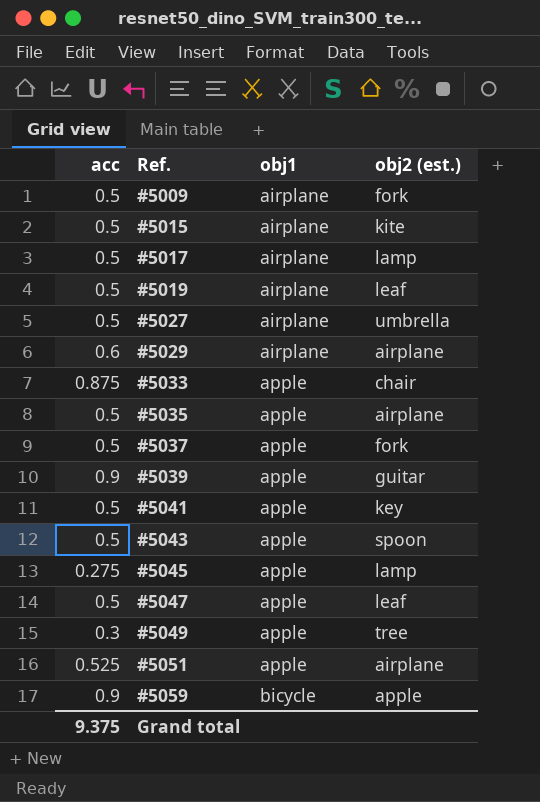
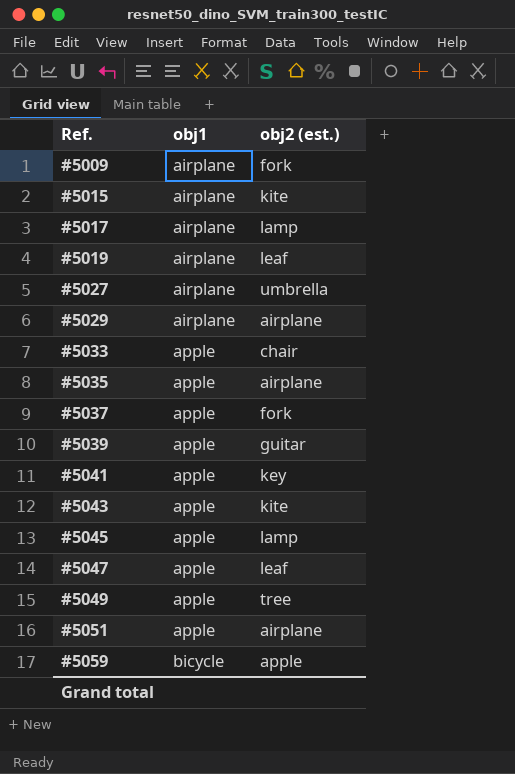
column acc | position: 1 -> none
#5043 | obj2 (est.): spoon -> kite

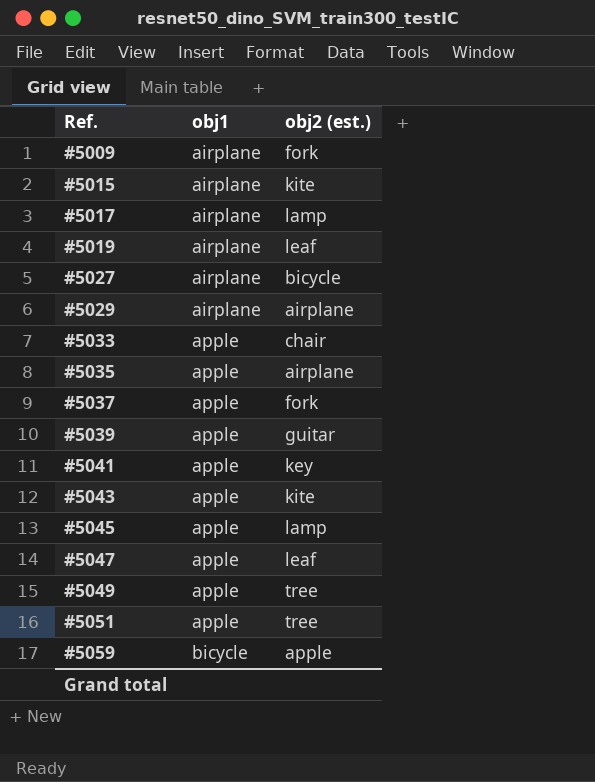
#5027 | obj2 (est.): umbrella -> bicycle
#5051 | obj2 (est.): airplane -> tree

